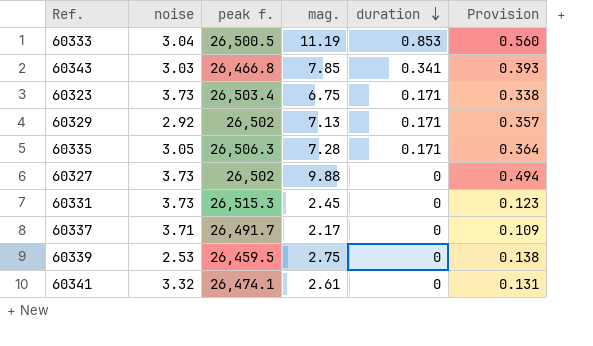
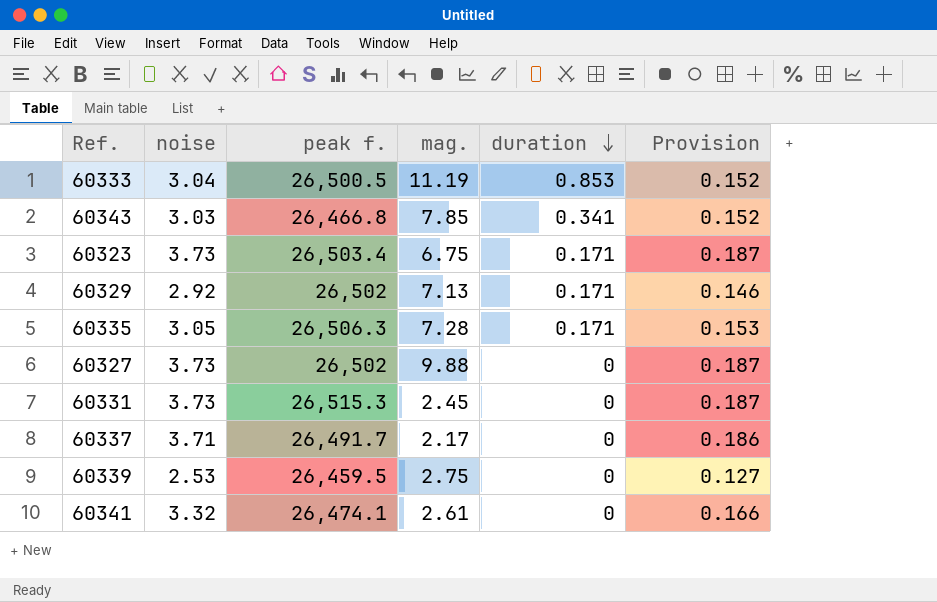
column Provision | formula: [mag.] * 0.05 -> [noise] * 0.05

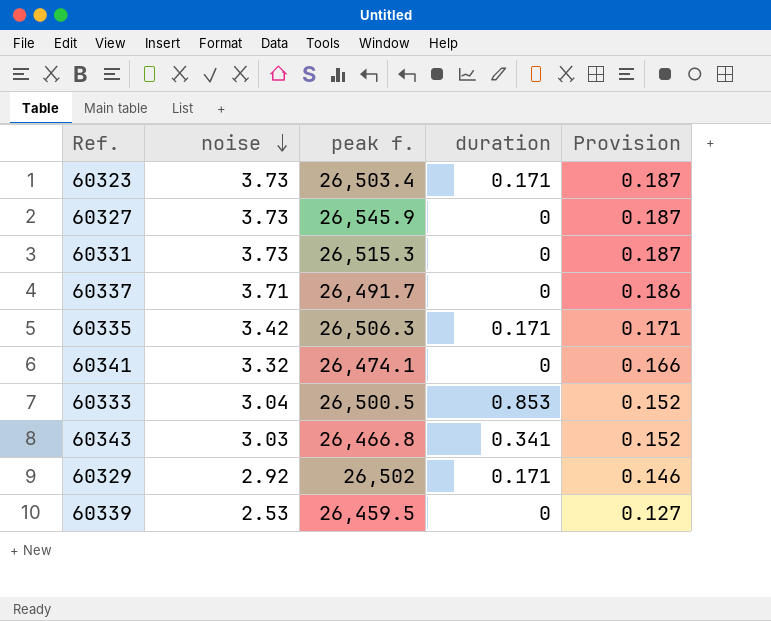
row order: duration descending -> noise descending
column mag. | position: 4 -> none
60327 | peak f.: 26,502 -> 26,545.9
60335 | noise: 3.05 -> 3.42
60335 | Provision: 0.153 -> 0.171

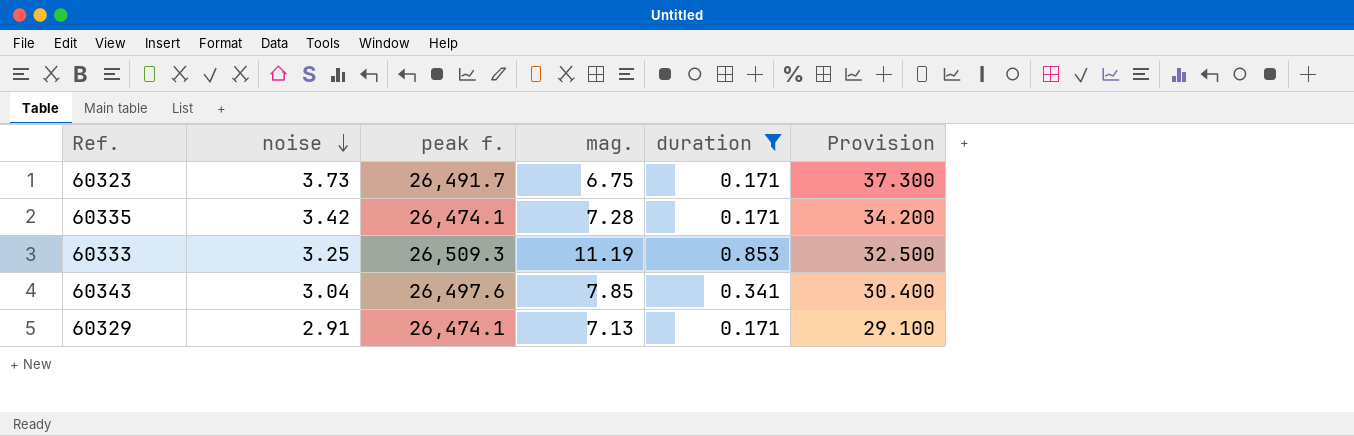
filter: none -> duration != 0
column mag. | position: none -> 4
column Provision | formula: [noise] * 0.05 -> [noise] * 10
60323 | peak f.: 26,503.4 -> 26,491.7
60335 | peak f.: 26,506.3 -> 26,474.1
60333 | noise: 3.04 -> 3.25
60333 | peak f.: 26,500.5 -> 26,509.3
60343 | noise: 3.03 -> 3.04
60343 | peak f.: 26,466.8 -> 26,497.6
60329 | noise: 2.92 -> 2.91
60329 | peak f.: 26,502 -> 26,474.1

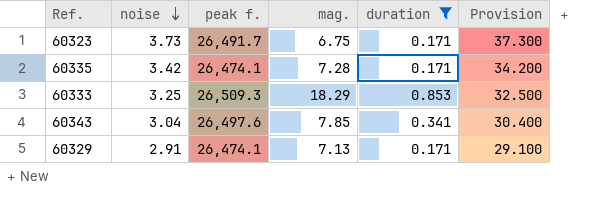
60333 | mag.: 11.19 -> 18.29

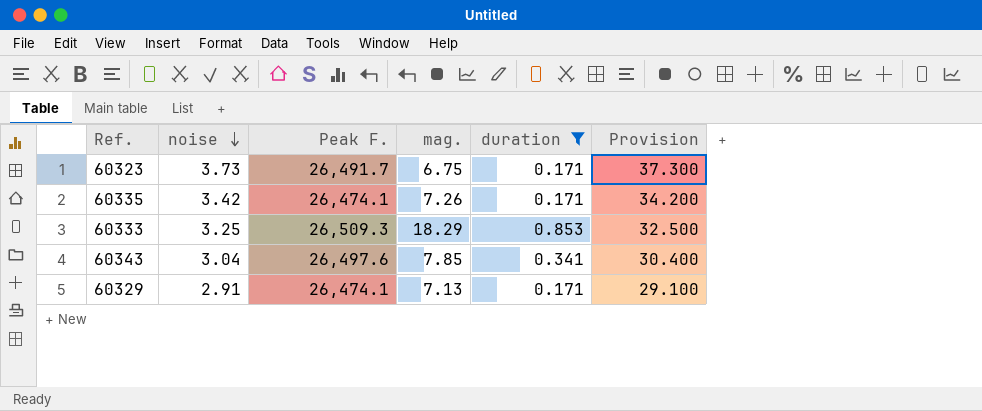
column name: peak f. -> Peak F.
60335 | mag.: 7.28 -> 7.26

